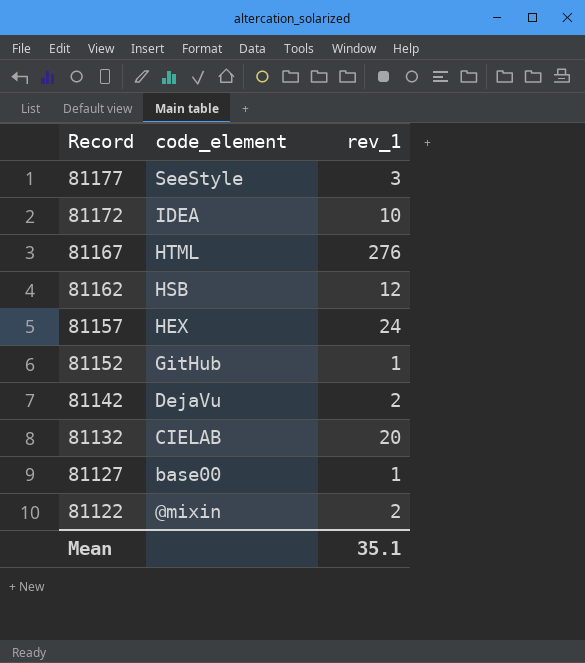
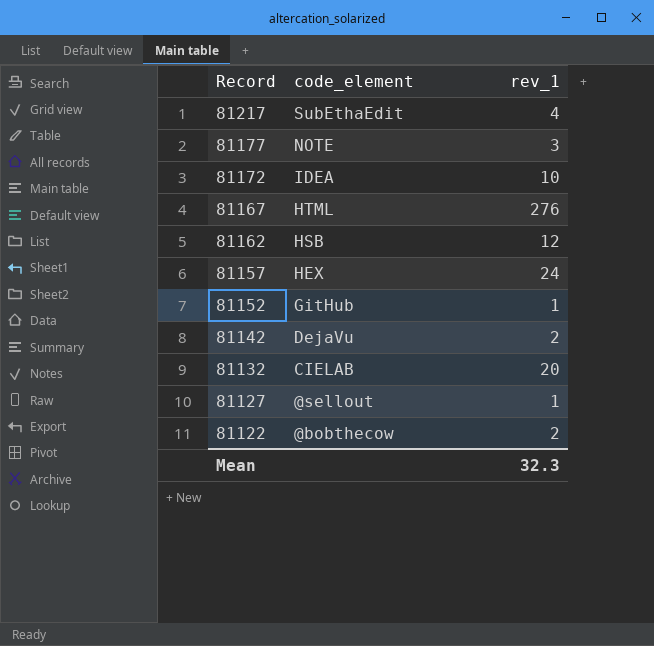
row 81217: none -> SubEthaEdit | 4
81177 | code_element: SeeStyle -> NOTE
81127 | code_element: base00 -> @sellout
81122 | code_element: @mixin -> @bobthecow
Mean | rev_1: 35.1 -> 32.3

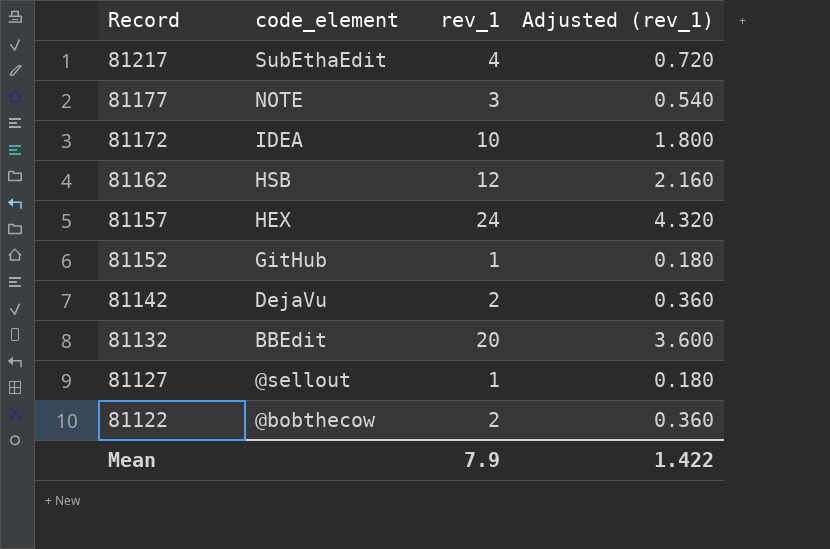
column Adjusted (rev_1) | formula: none -> [rev_1] * 0.18
row 81167: HTML | 276 -> none
81132 | code_element: CIELAB -> BBEdit
Mean | rev_1: 32.3 -> 7.9

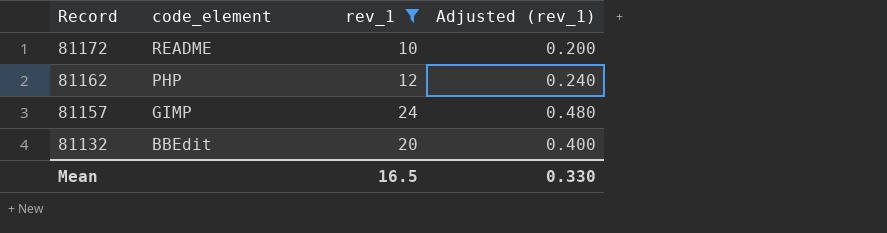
filter: none -> rev_1 >= 10
column Adjusted (rev_1) | formula: [rev_1] * 0.18 -> [rev_1] * 0.02
81172 | code_element: IDEA -> README
81162 | code_element: HSB -> PHP
81157 | code_element: HEX -> GIMP
Mean | rev_1: 7.9 -> 16.5
Mean | Adjusted (rev_1): 1.422 -> 0.330

